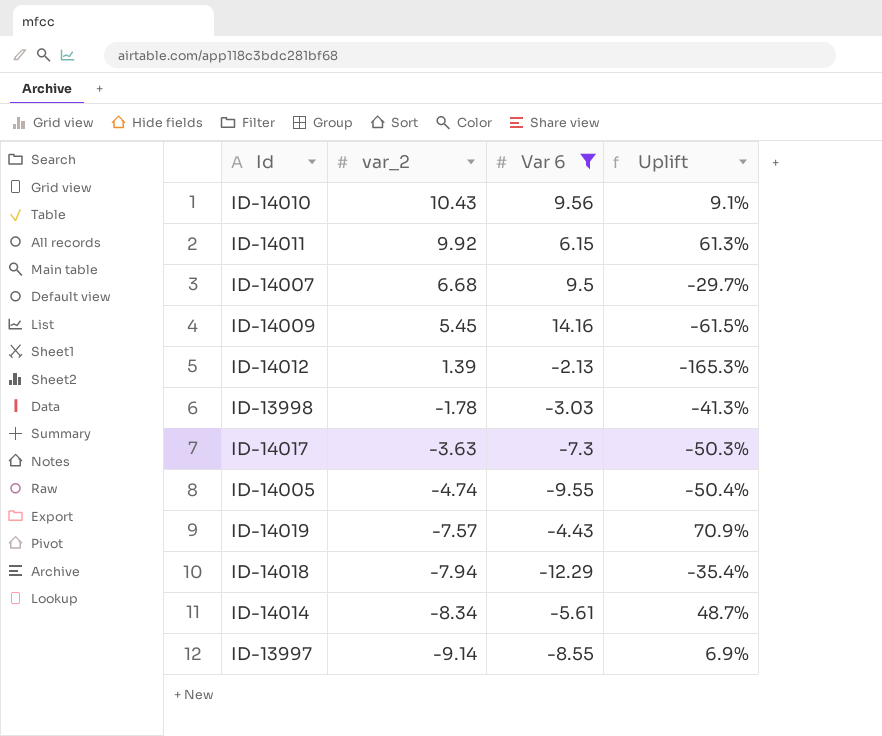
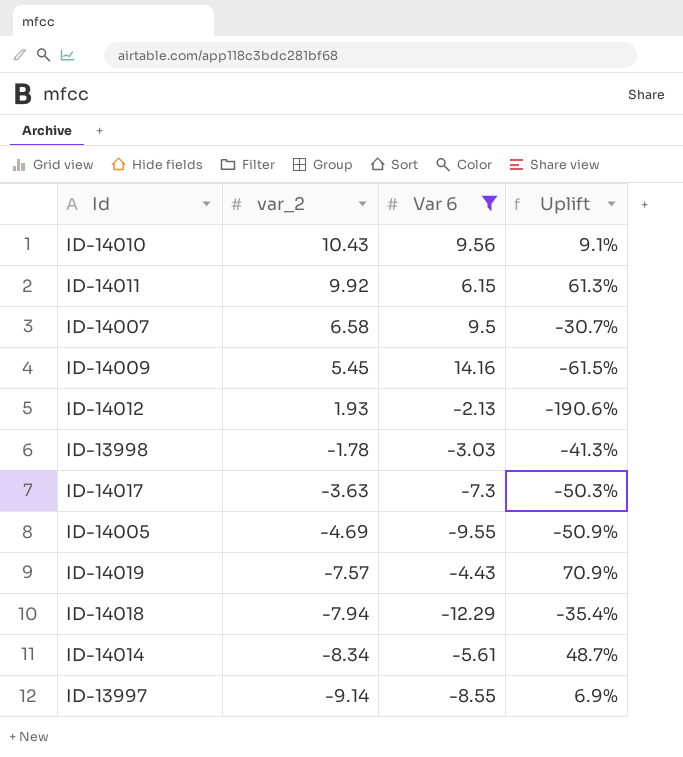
ID-14007 | var_2: 6.68 -> 6.58
ID-14007 | Uplift: -29.7% -> -30.7%
ID-14012 | var_2: 1.39 -> 1.93
ID-14012 | Uplift: -165.3% -> -190.6%
ID-14005 | var_2: -4.74 -> -4.69
ID-14005 | Uplift: -50.4% -> -50.9%

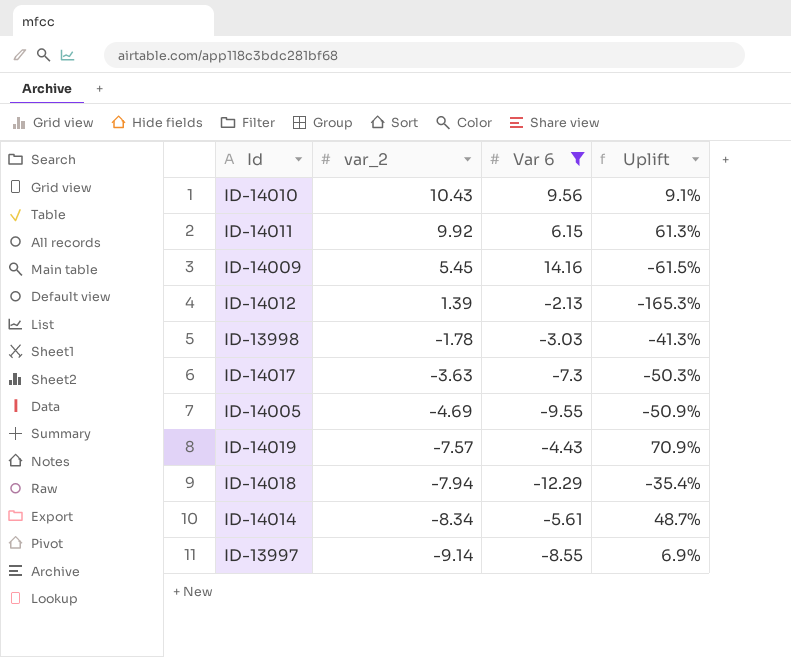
row ID-14007: 6.58 | 9.5 | -30.7% -> none
ID-14012 | var_2: 1.93 -> 1.39
ID-14012 | Uplift: -190.6% -> -165.3%

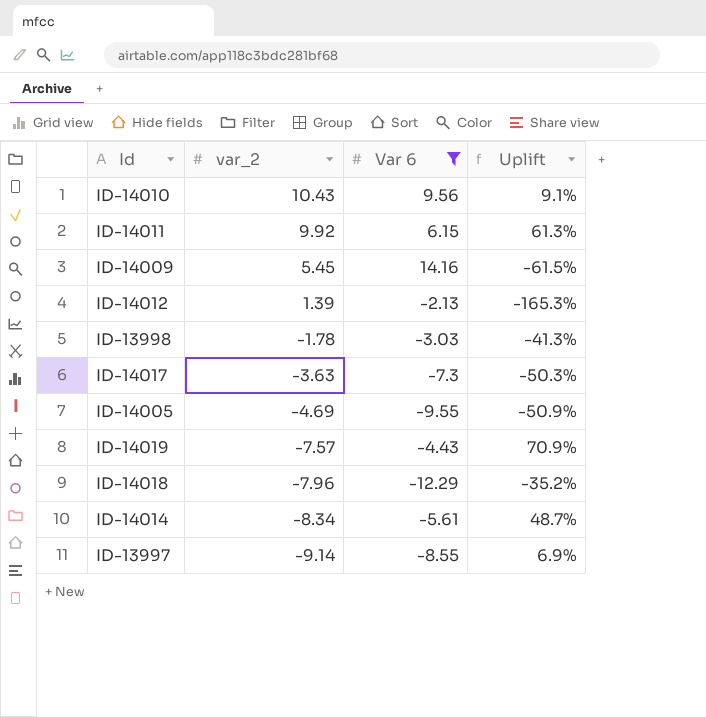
ID-14018 | var_2: -7.94 -> -7.96
ID-14018 | Uplift: -35.4% -> -35.2%

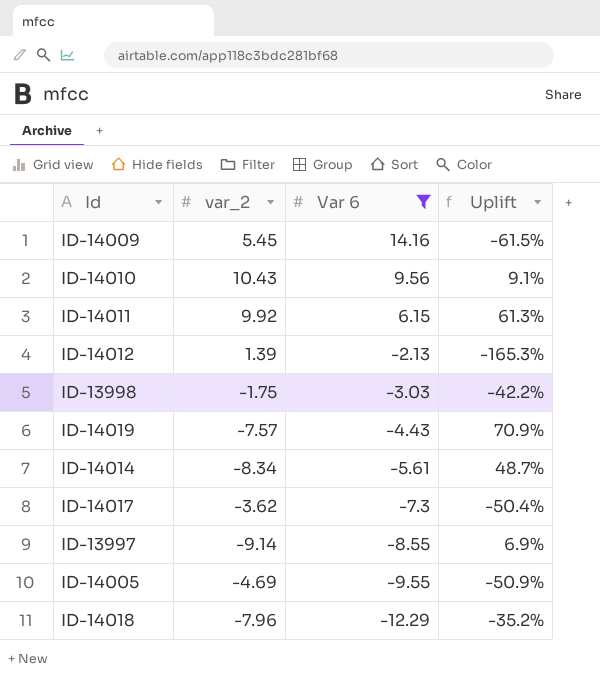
row order: var_2 descending -> Var 6 descending
ID-13998 | var_2: -1.78 -> -1.75
ID-13998 | Uplift: -41.3% -> -42.2%
ID-14017 | var_2: -3.63 -> -3.62
ID-14017 | Uplift: -50.3% -> -50.4%

